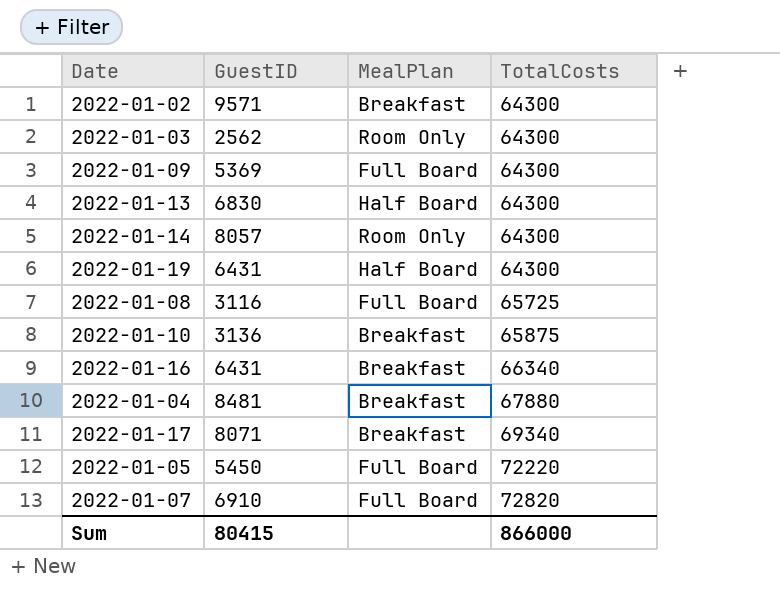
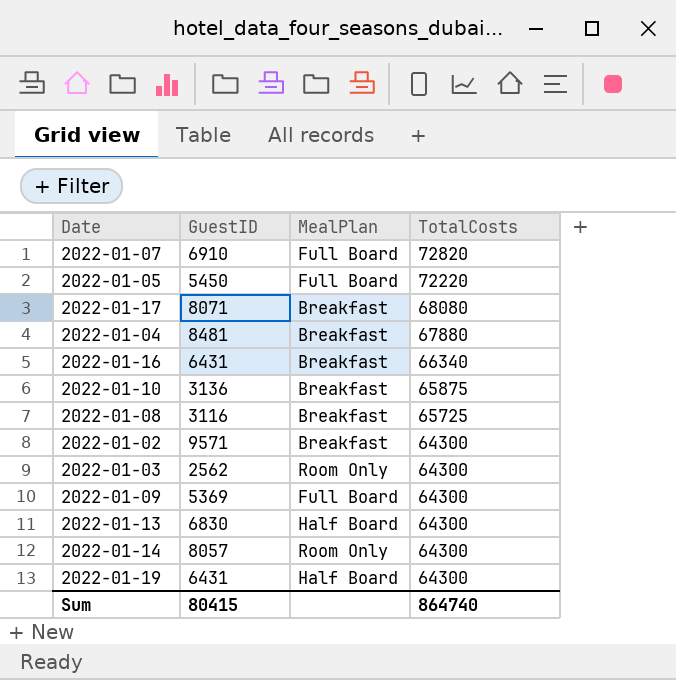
row order: TotalCosts ascending -> TotalCosts descending
2022-01-17 | TotalCosts: 69340 -> 68080
2022-01-08 | MealPlan: Full Board -> Breakfast
Sum | TotalCosts: 866000 -> 864740

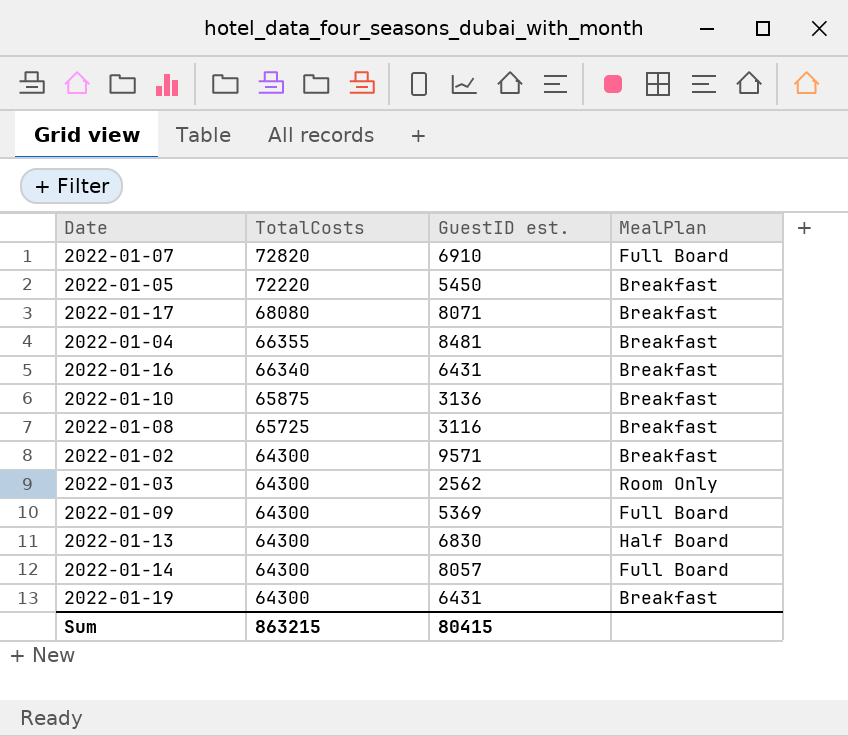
column TotalCosts | position: 4 -> 2
column name: GuestID -> GuestID est.
2022-01-05 | MealPlan: Full Board -> Breakfast
2022-01-04 | TotalCosts: 67880 -> 66355
2022-01-14 | MealPlan: Room Only -> Full Board
2022-01-19 | MealPlan: Half Board -> Breakfast
Sum | TotalCosts: 864740 -> 863215

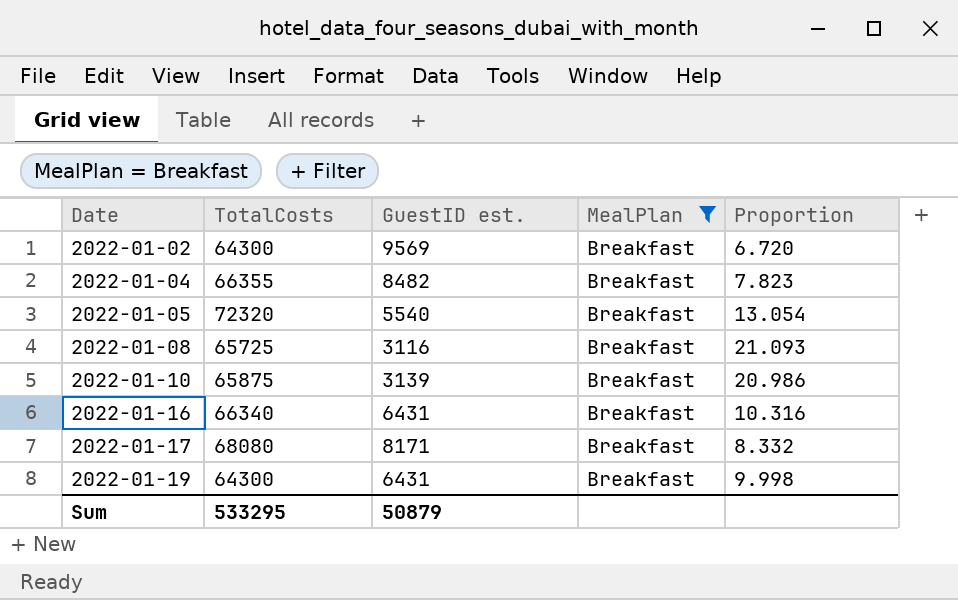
filter: none -> MealPlan = Breakfast
row order: TotalCosts descending -> Date ascending
column Proportion | formula: none -> [TotalCosts] / [GuestID est.]
2022-01-02 | GuestID est.: 9571 -> 9569
2022-01-04 | GuestID est.: 8481 -> 8482
2022-01-05 | TotalCosts: 72220 -> 72320
2022-01-05 | GuestID est.: 5450 -> 5540
2022-01-10 | GuestID est.: 3136 -> 3139
2022-01-17 | GuestID est.: 8071 -> 8171
Sum | TotalCosts: 863215 -> 533295
Sum | GuestID est.: 80415 -> 50879

